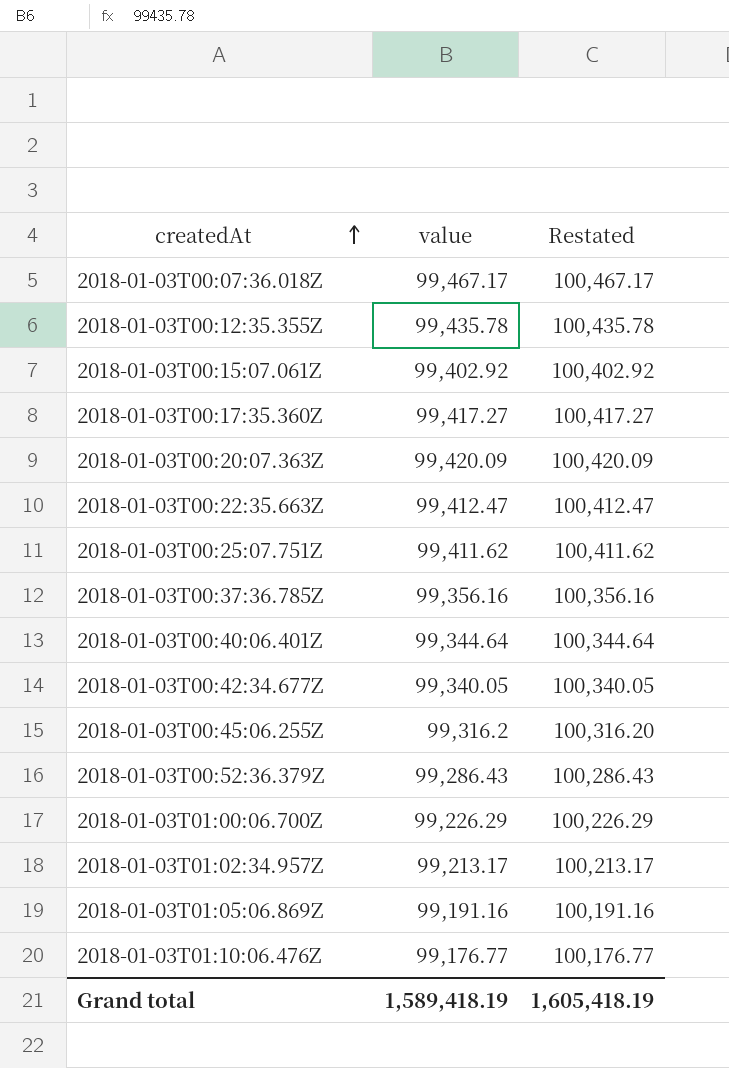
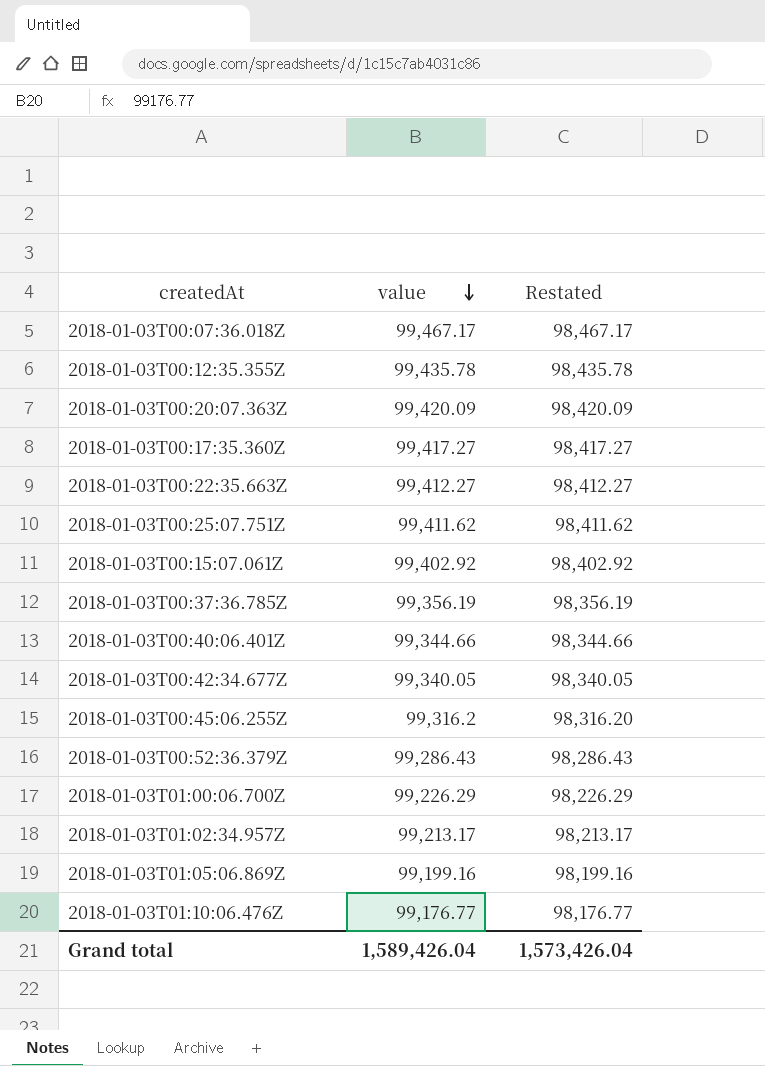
row order: createdAt ascending -> value descending
column Restated | formula: [value] + 1000 -> [value] - 1000
2018-01-03T00:22:35.663Z | value: 99,412.47 -> 99,412.27
2018-01-03T00:37:36.785Z | value: 99,356.16 -> 99,356.19
2018-01-03T00:40:06.401Z | value: 99,344.64 -> 99,344.66
2018-01-03T01:05:06.869Z | value: 99,191.16 -> 99,199.16
Grand total | value: 1,589,418.19 -> 1,589,426.04
Grand total | Restated: 1,605,418.19 -> 1,573,426.04

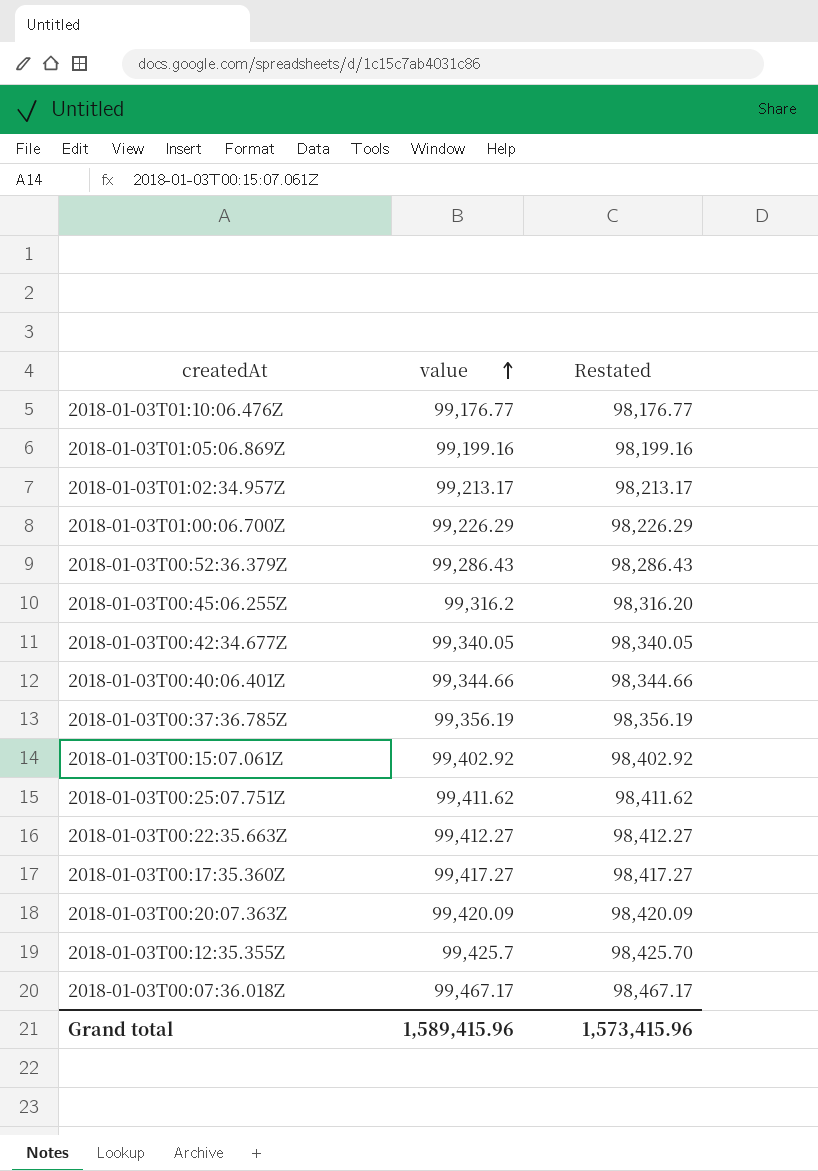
row order: value descending -> value ascending
2018-01-03T00:12:35.355Z | value: 99,435.78 -> 99,425.7
2018-01-03T00:12:35.355Z | Restated: 98,435.78 -> 98,425.70
Grand total | value: 1,589,426.04 -> 1,589,415.96
Grand total | Restated: 1,573,426.04 -> 1,573,415.96

